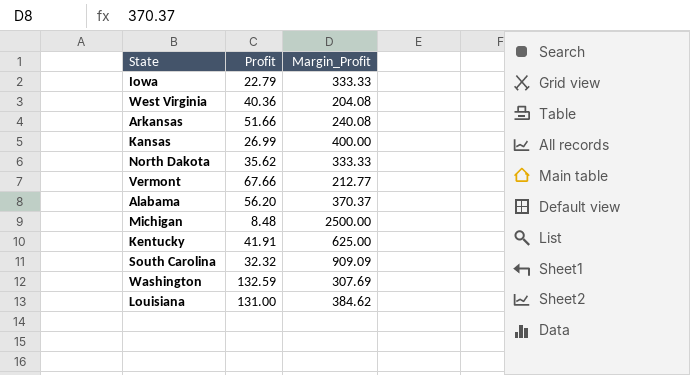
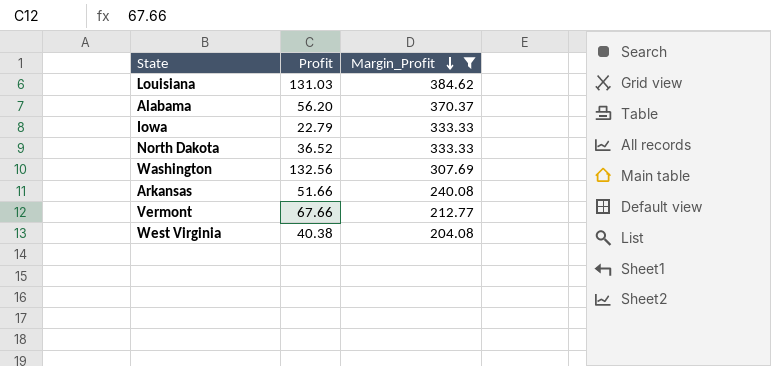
filter: none -> Margin_Profit <= 384.62
row order: none -> Margin_Profit descending
Louisiana | Profit: 131.00 -> 131.03
North Dakota | Profit: 35.62 -> 36.52
Washington | Profit: 132.59 -> 132.56
West Virginia | Profit: 40.36 -> 40.38

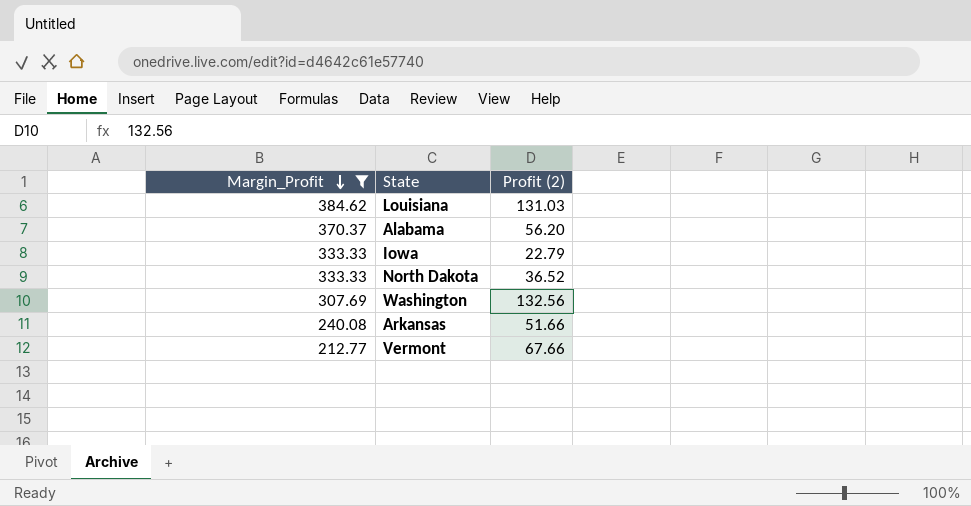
column Margin_Profit | position: 3 -> 1
column name: Profit -> Profit (2)
row West Virginia: 40.38 | 204.08 -> none

